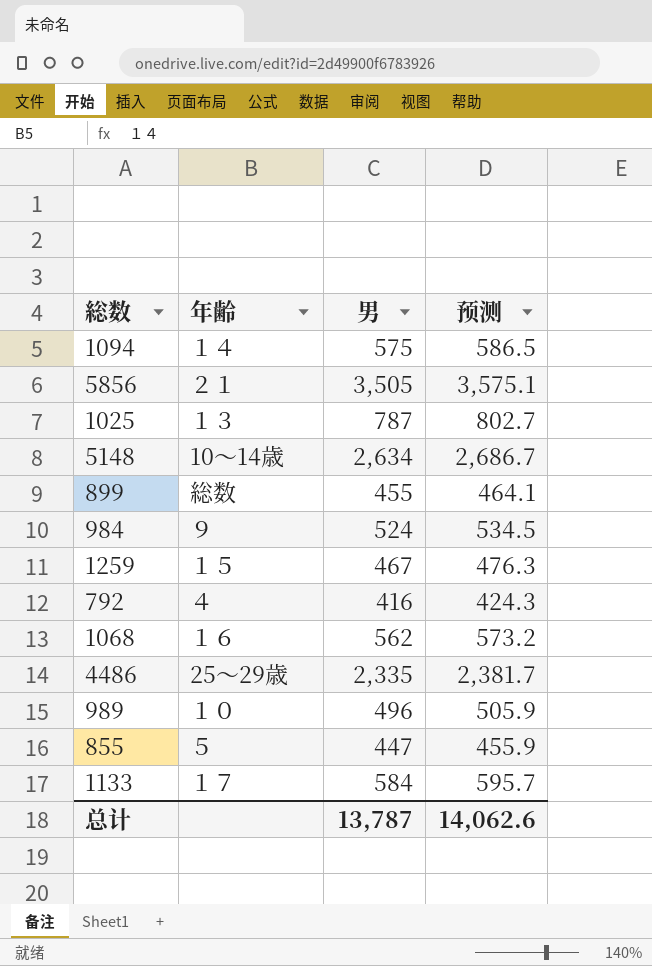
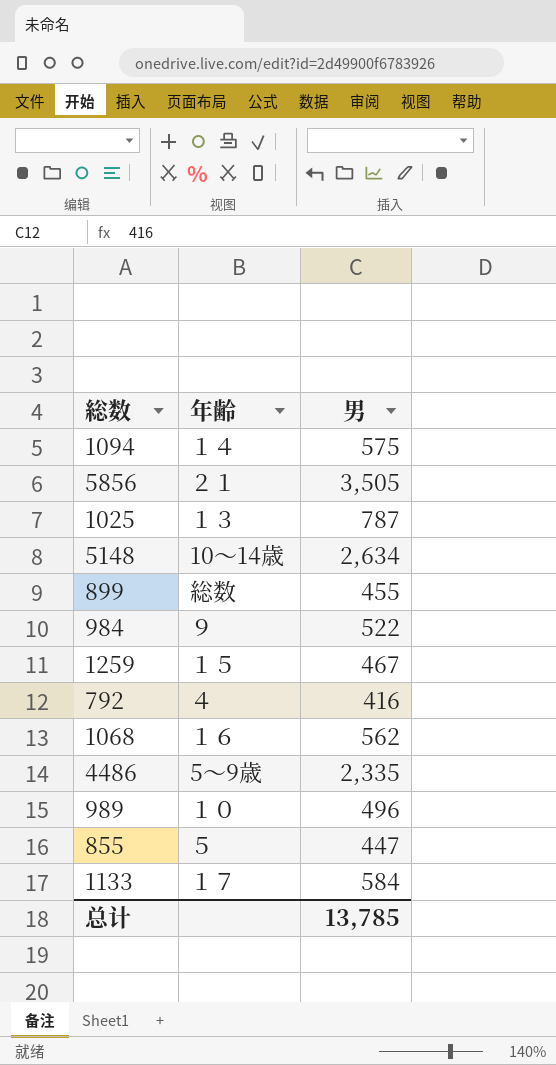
column 预测 | formula: [男] * 1.02 -> none
984 | 男: 524 -> 522
4486 | 年齢: 25～29歳 -> 5～9歳
总计 | 男: 13,787 -> 13,785

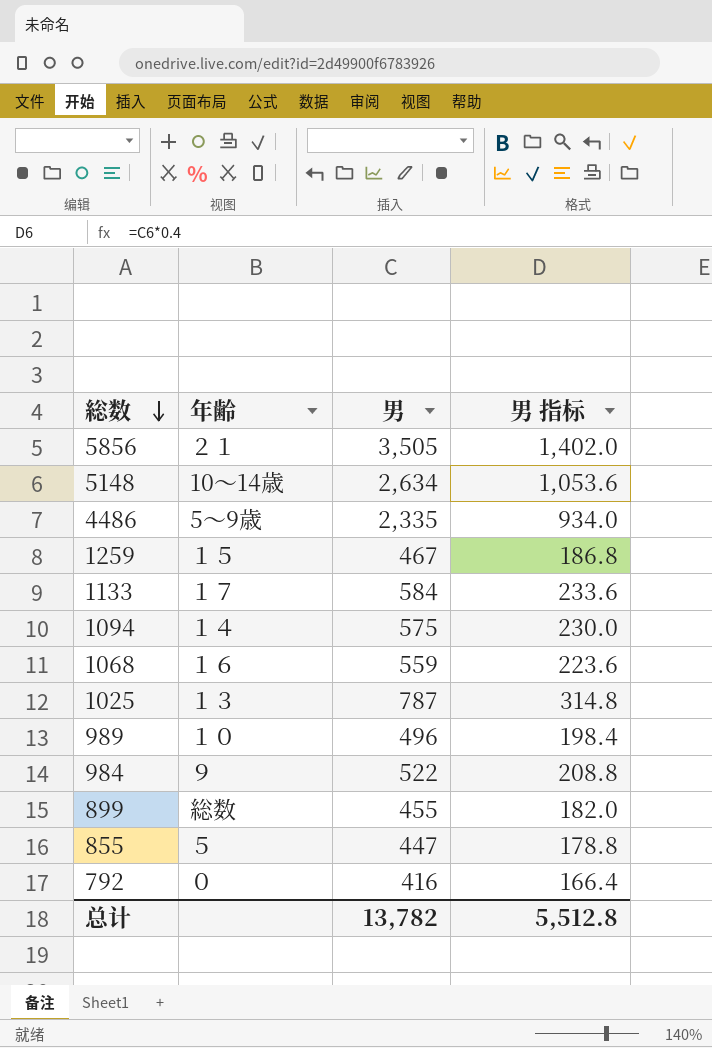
row order: none -> 総数 descending
column 男 指标 | formula: none -> [男] * 0.4
1068 | 男: 562 -> 559
792 | 年齢: ４ -> ０
总计 | 男: 13,785 -> 13,782

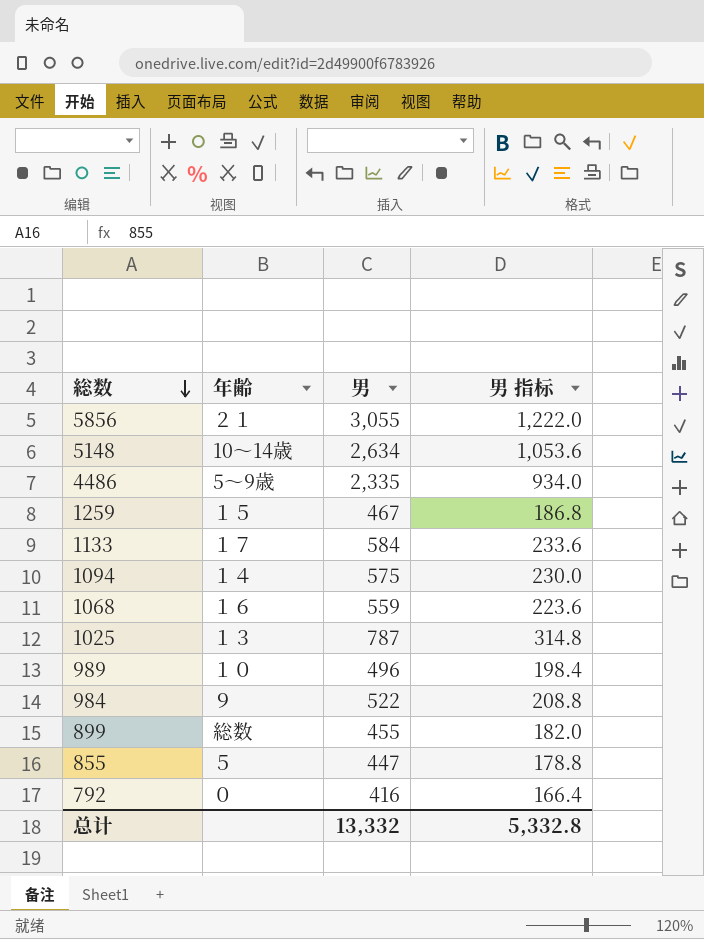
5856 | 男: 3,505 -> 3,055
5856 | 男 指标: 1,402.0 -> 1,222.0
总计 | 男: 13,782 -> 13,332
总计 | 男 指标: 5,512.8 -> 5,332.8

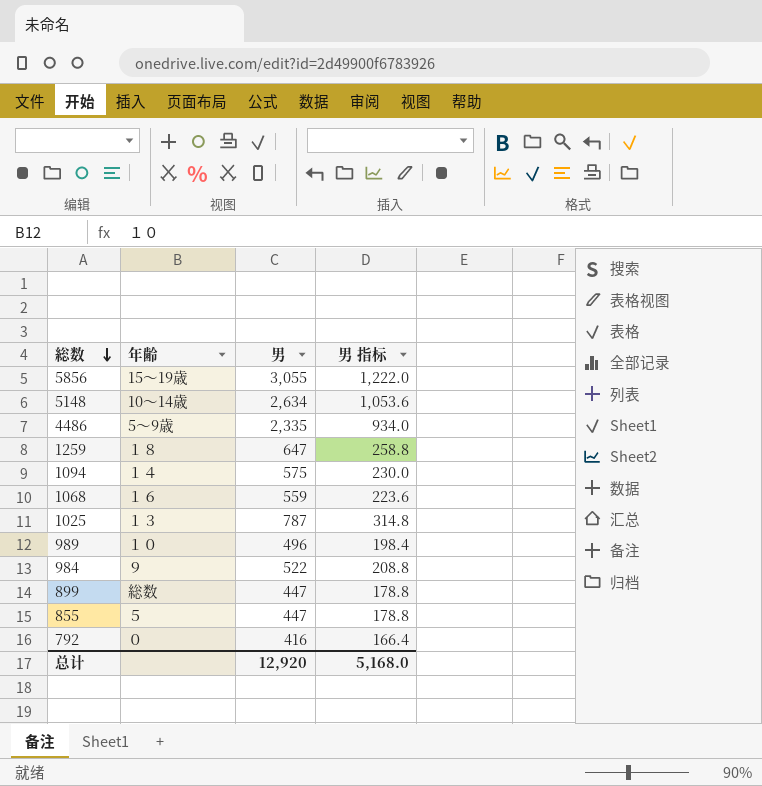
row 1133: １７ | 584 | 233.6 -> none
5856 | 年齢: ２１ -> 15～19歳
1259 | 年齢: １５ -> １８
1259 | 男: 467 -> 647
1259 | 男 指标: 186.8 -> 258.8
899 | 男: 455 -> 447
899 | 男 指标: 182.0 -> 178.8
总计 | 男: 13,332 -> 12,920
总计 | 男 指标: 5,332.8 -> 5,168.0

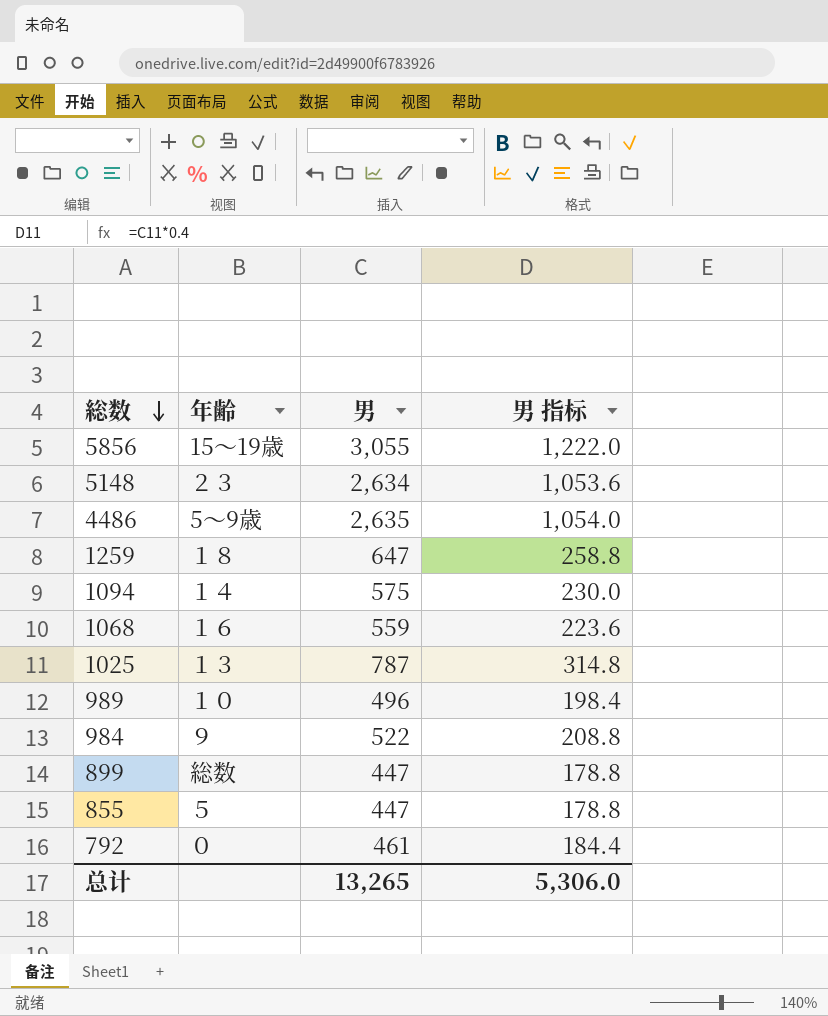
5148 | 年齢: 10～14歳 -> ２３
4486 | 男: 2,335 -> 2,635
4486 | 男 指标: 934.0 -> 1,054.0
792 | 男: 416 -> 461
792 | 男 指标: 166.4 -> 184.4
总计 | 男: 12,920 -> 13,265
总计 | 男 指标: 5,168.0 -> 5,306.0

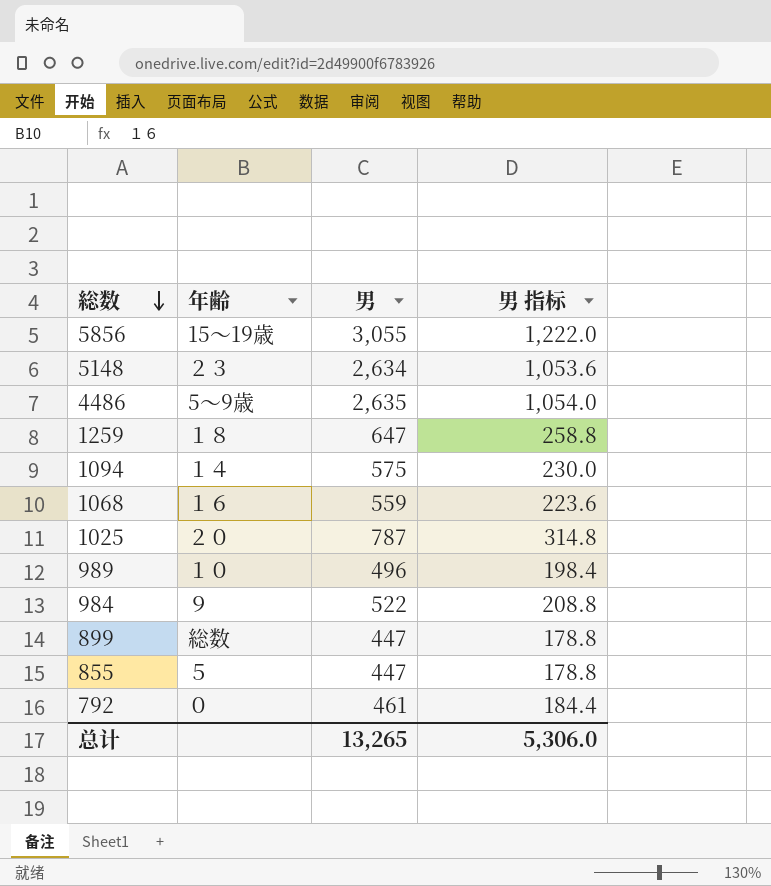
1025 | 年齢: １３ -> ２０

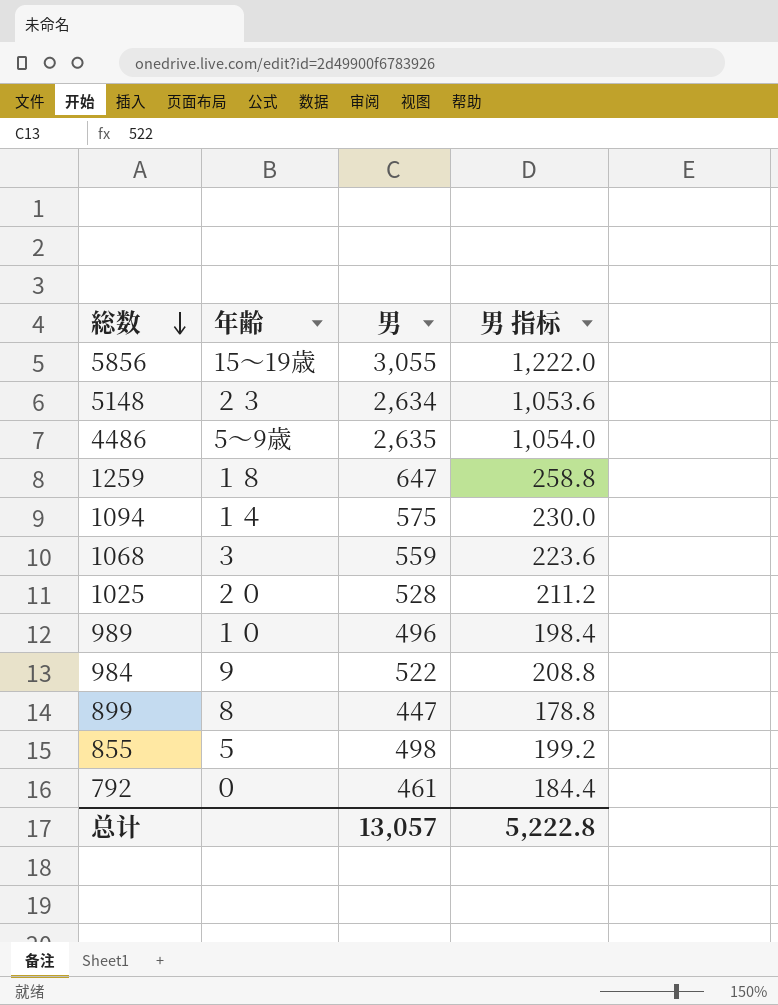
1068 | 年齢: １６ -> ３
1025 | 男: 787 -> 528
1025 | 男 指标: 314.8 -> 211.2
899 | 年齢: 総数 -> ８
855 | 男: 447 -> 498
855 | 男 指标: 178.8 -> 199.2
总计 | 男: 13,265 -> 13,057
总计 | 男 指标: 5,306.0 -> 5,222.8

